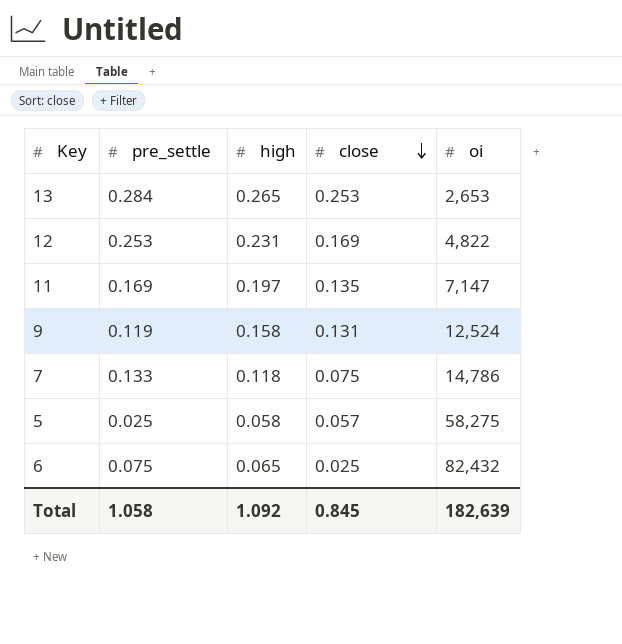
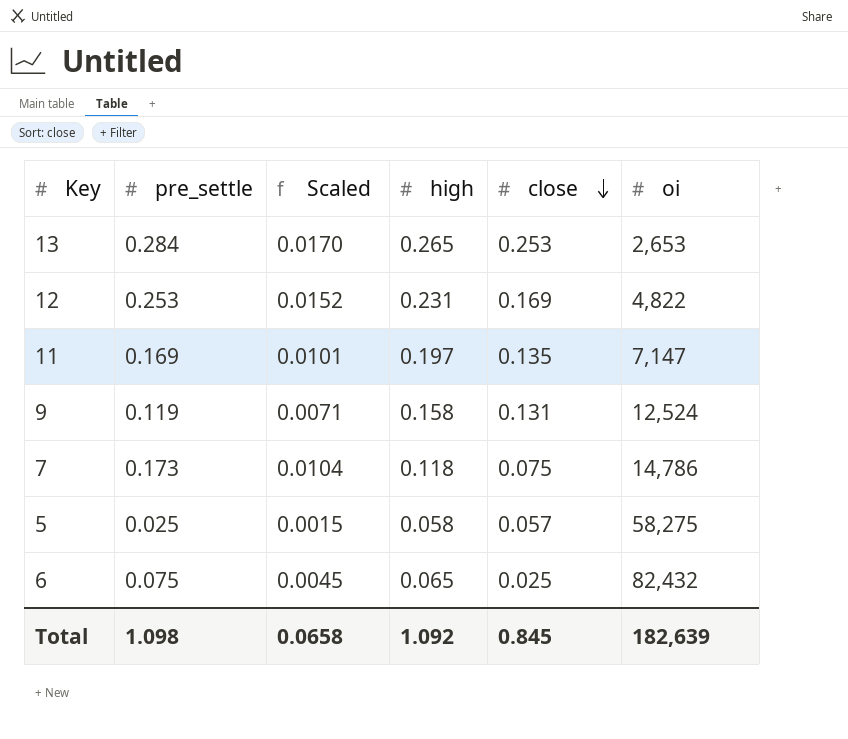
column Scaled | formula: none -> [pre_settle] * 0.06
7 | pre_settle: 0.133 -> 0.173
Total | pre_settle: 1.058 -> 1.098

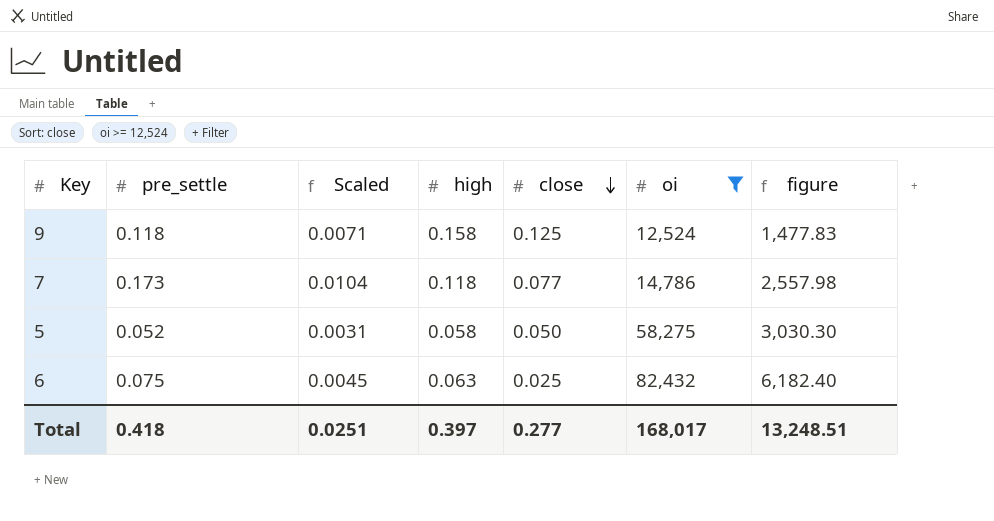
filter: none -> oi >= 12,524
column figure | formula: none -> [pre_settle] * [oi]
9 | pre_settle: 0.119 -> 0.118
9 | close: 0.131 -> 0.125
7 | close: 0.075 -> 0.077
5 | pre_settle: 0.025 -> 0.052
5 | Scaled: 0.0015 -> 0.0031
5 | close: 0.057 -> 0.050
6 | high: 0.065 -> 0.063
Total | pre_settle: 1.098 -> 0.418
Total | Scaled: 0.0658 -> 0.0251
Total | high: 1.092 -> 0.397
Total | close: 0.845 -> 0.277
Total | oi: 182,639 -> 168,017

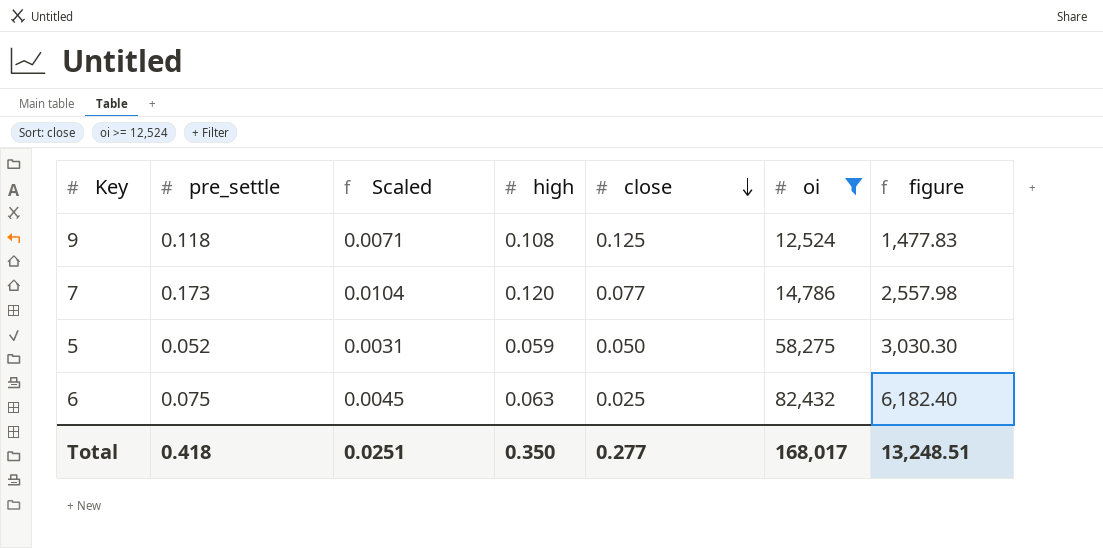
9 | high: 0.158 -> 0.108
7 | high: 0.118 -> 0.120
5 | high: 0.058 -> 0.059
Total | high: 0.397 -> 0.350

